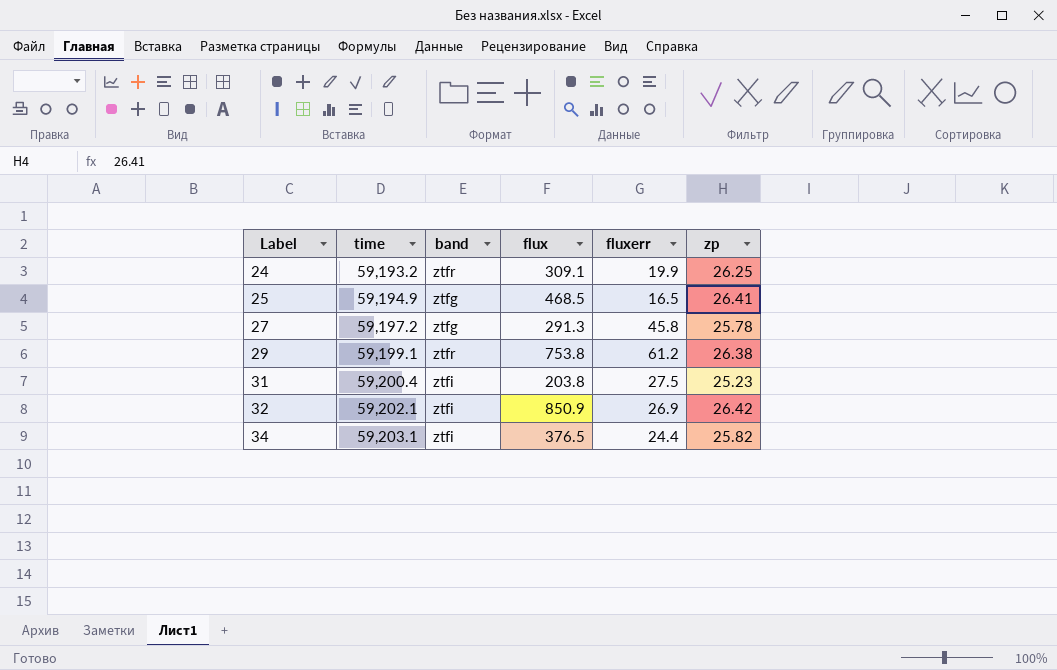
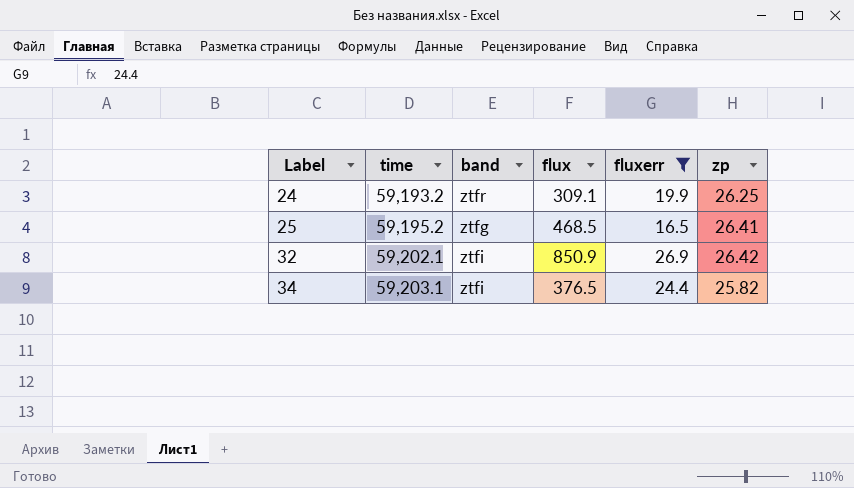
filter: none -> fluxerr <= 26.9
25 | time: 59,194.9 -> 59,195.2

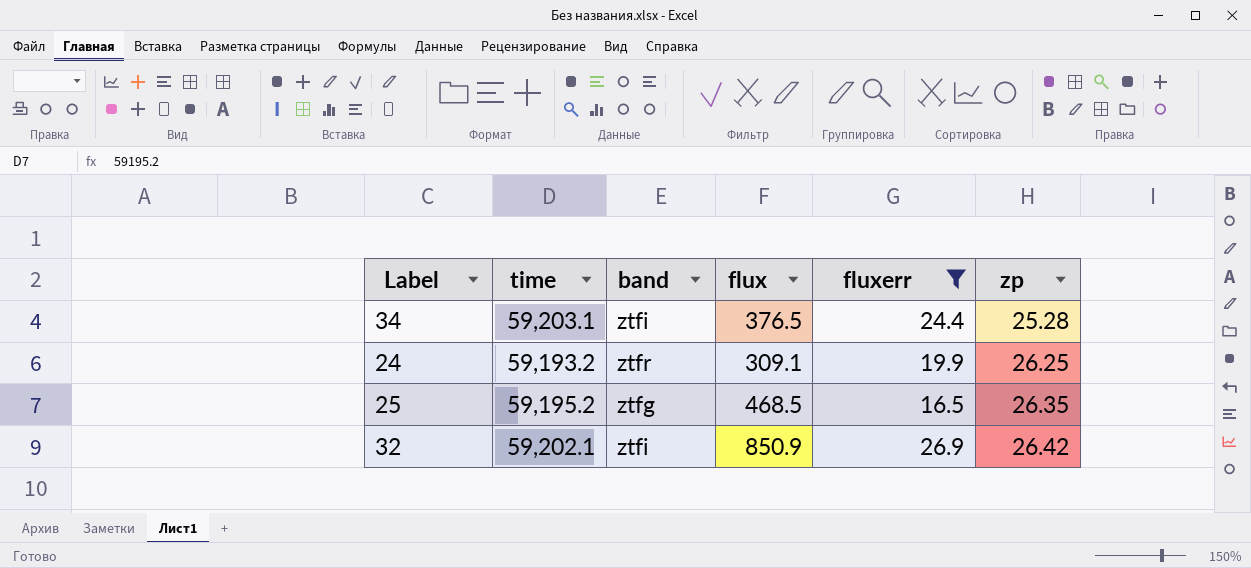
row order: Label ascending -> zp ascending
34 | zp: 25.82 -> 25.28
25 | zp: 26.41 -> 26.35

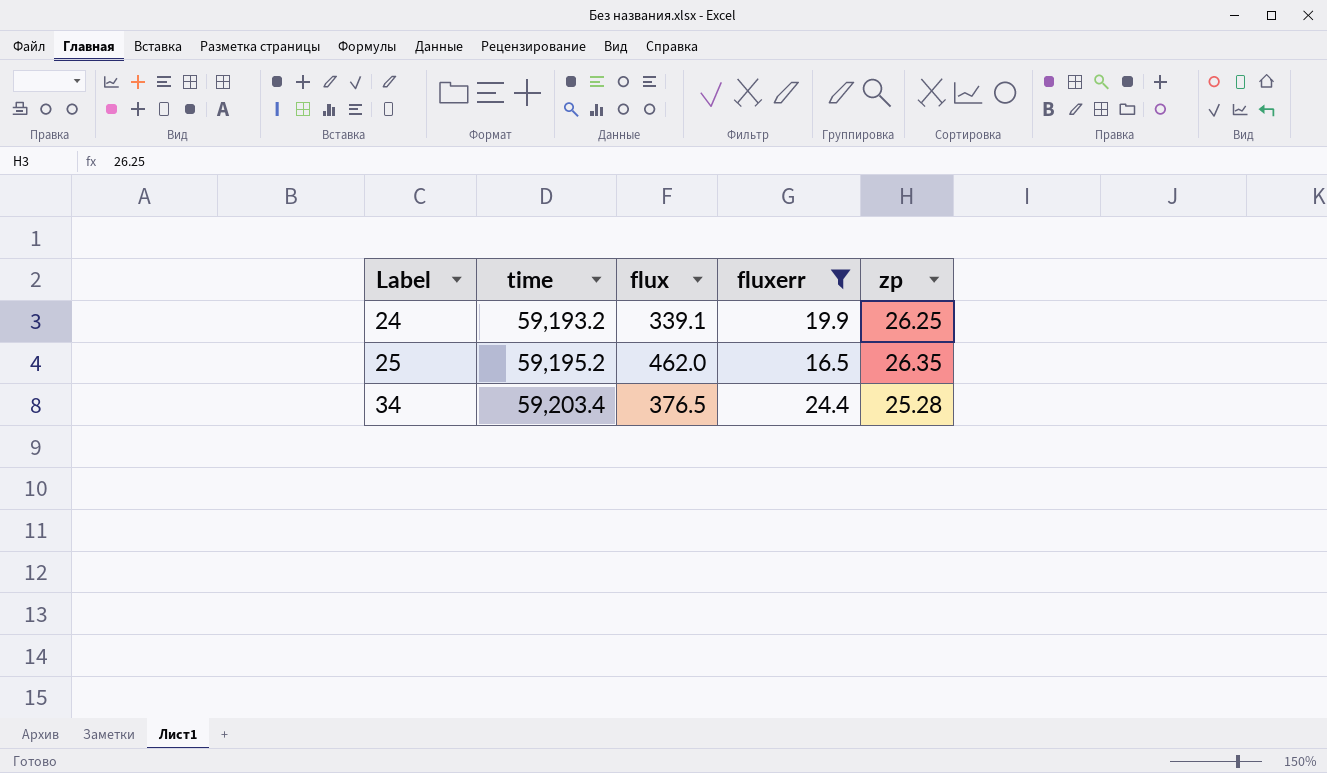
row order: zp ascending -> Label ascending
column band | position: 3 -> none
row 32: 59,202.1 | ztfi | 850.9 | 26.9 | 26.42 -> none
24 | flux: 309.1 -> 339.1
25 | flux: 468.5 -> 462.0
34 | time: 59,203.1 -> 59,203.4

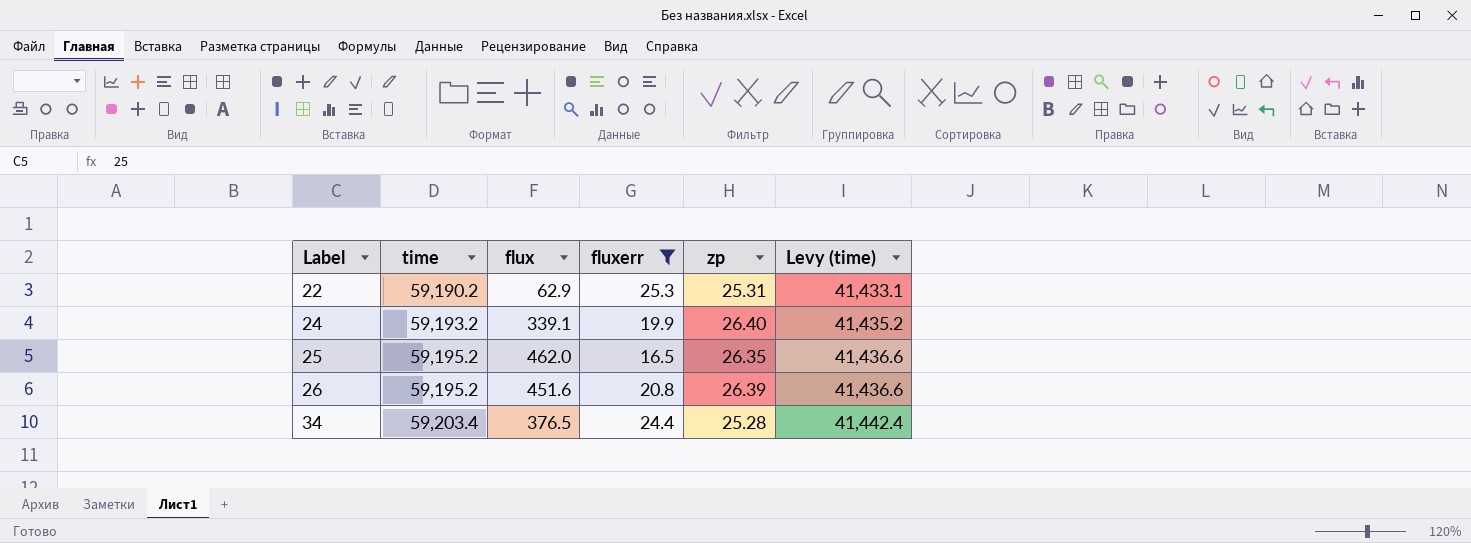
column Levy (time) | formula: none -> [time] * 0.7
row 22: none -> 59,190.2 | 62.9 | 25.3 | 25.31 | 41,433.1
24 | zp: 26.25 -> 26.40
row 26: none -> 59,195.2 | 451.6 | 20.8 | 26.39 | 41,436.6

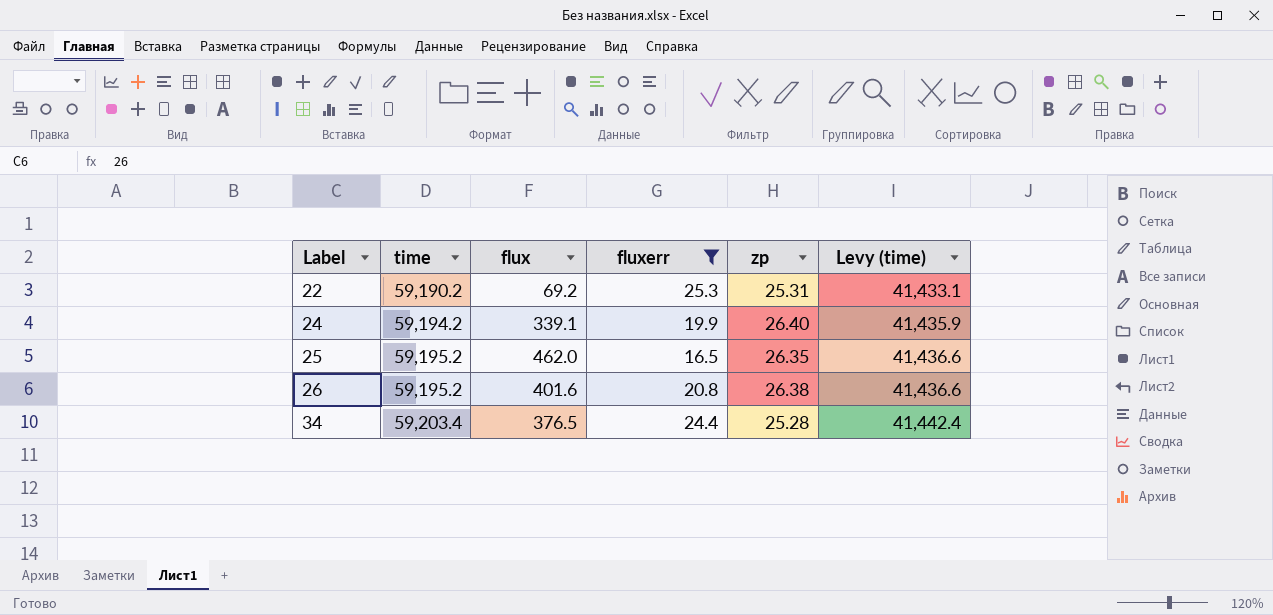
22 | flux: 62.9 -> 69.2
24 | time: 59,193.2 -> 59,194.2
24 | Levy (time): 41,435.2 -> 41,435.9
26 | flux: 451.6 -> 401.6
26 | zp: 26.39 -> 26.38

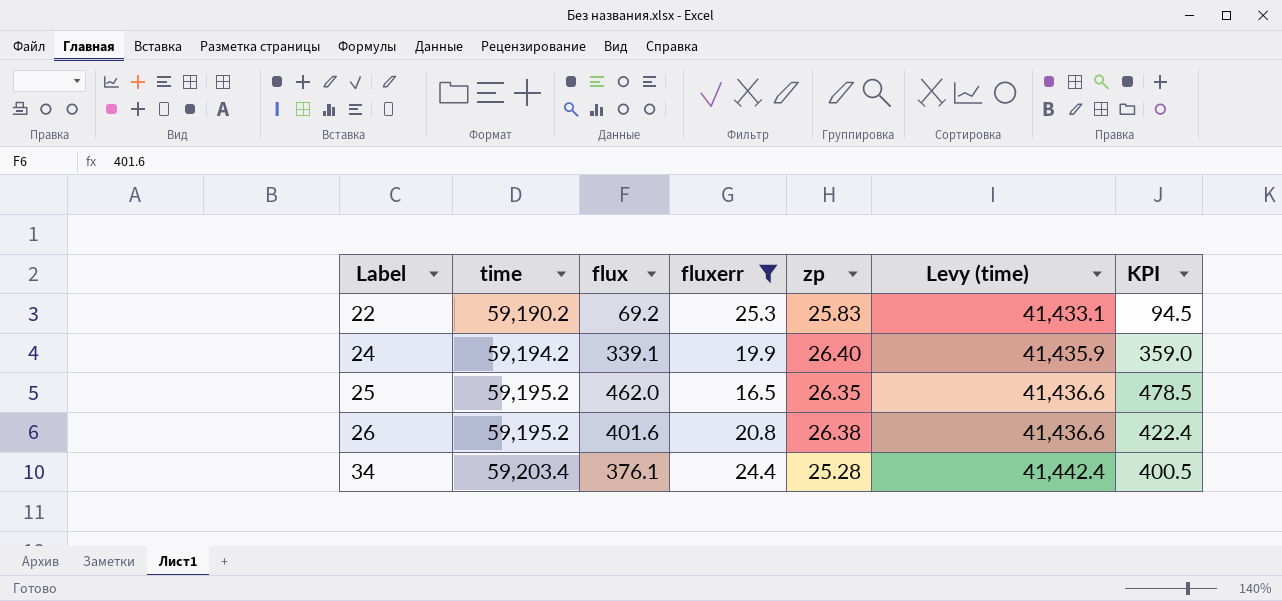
column KPI | formula: none -> [flux] + [fluxerr]
22 | zp: 25.31 -> 25.83
34 | flux: 376.5 -> 376.1

